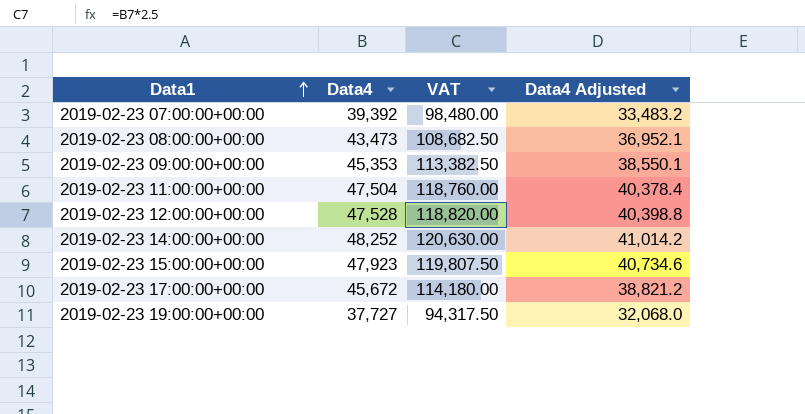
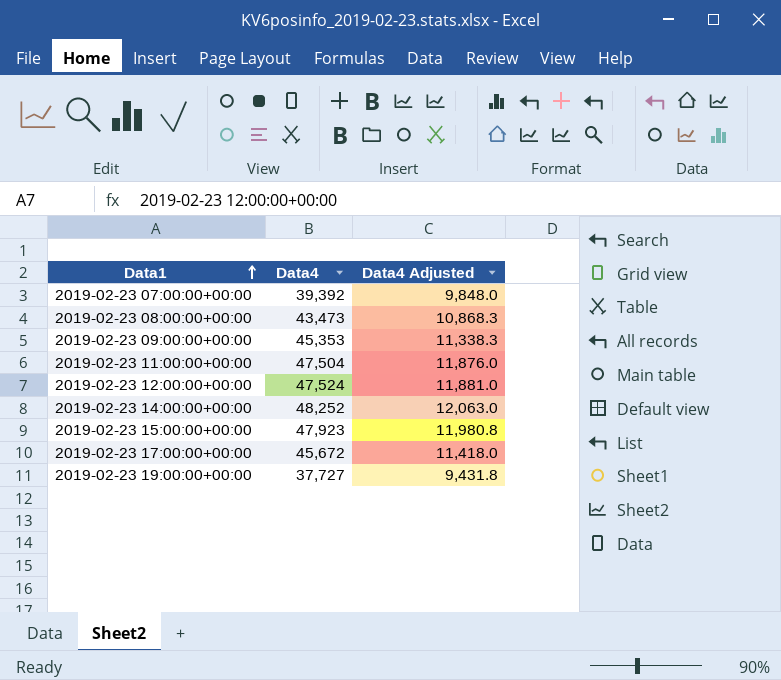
column VAT | formula: [Data4] * 2.5 -> none
column Data4 Adjusted | formula: [Data4] * 0.85 -> [Data4] * 0.25
2019-02-23 12:00:00+00:00 | Data4: 47,528 -> 47,524

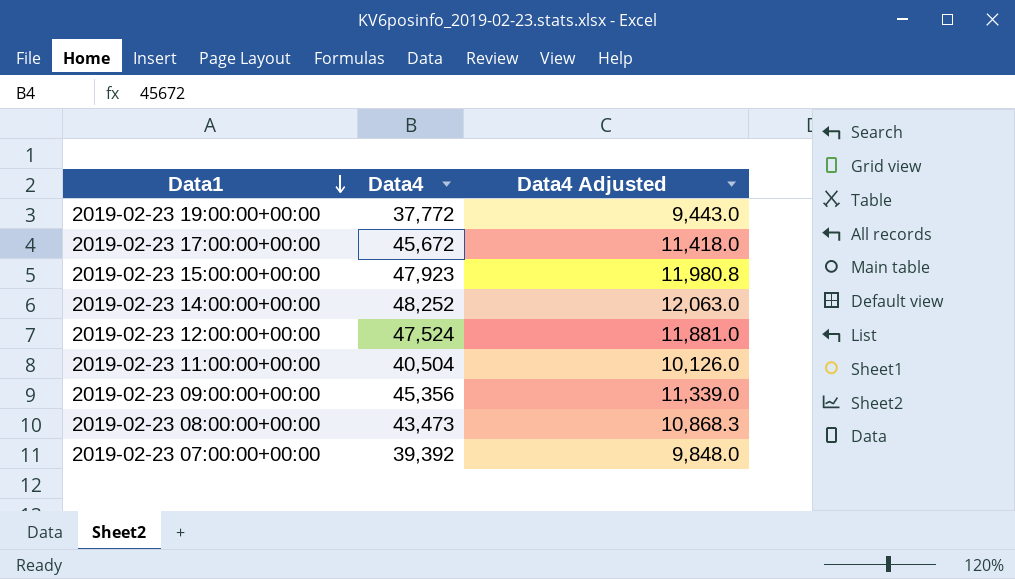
row order: Data1 ascending -> Data1 descending
2019-02-23 19:00:00+00:00 | Data4: 37,727 -> 37,772
2019-02-23 19:00:00+00:00 | Data4 Adjusted: 9,431.8 -> 9,443.0
2019-02-23 11:00:00+00:00 | Data4: 47,504 -> 40,504
2019-02-23 11:00:00+00:00 | Data4 Adjusted: 11,876.0 -> 10,126.0
2019-02-23 09:00:00+00:00 | Data4: 45,353 -> 45,356
2019-02-23 09:00:00+00:00 | Data4 Adjusted: 11,338.3 -> 11,339.0

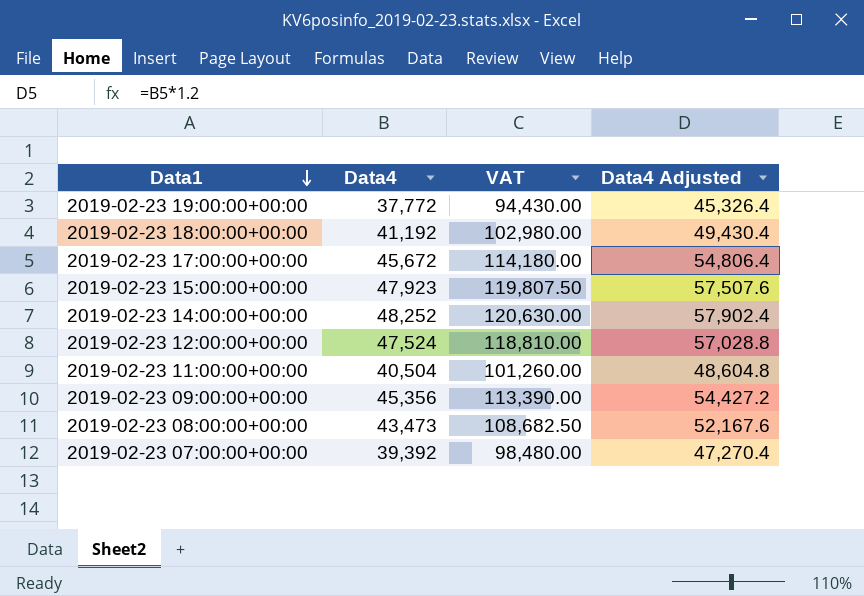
column VAT | formula: none -> [Data4] * 2.5
column Data4 Adjusted | formula: [Data4] * 0.25 -> [Data4] * 1.2
row 2019-02-23 18:00:00+00:00: none -> 41,192 | 102,980.00 | 49,430.4

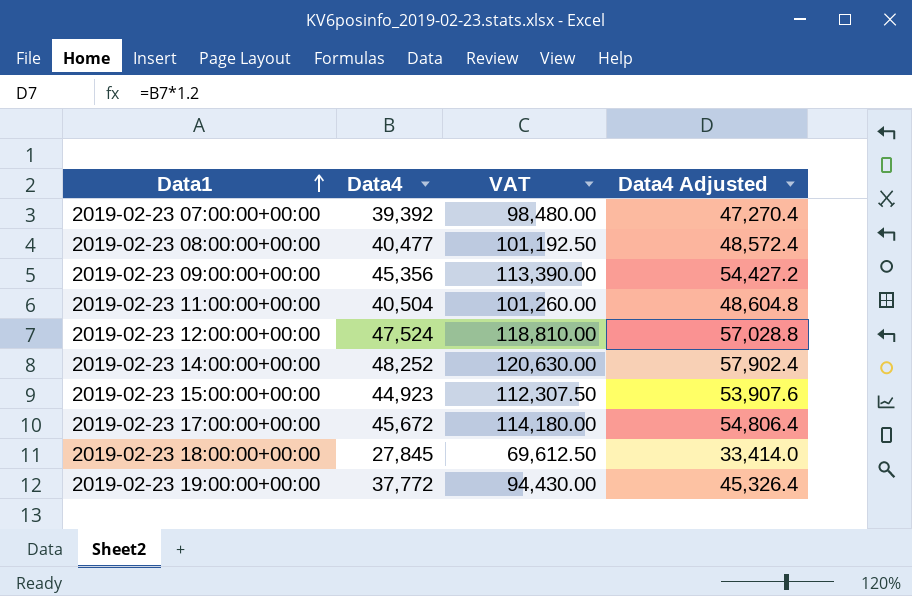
row order: Data1 descending -> Data1 ascending
2019-02-23 08:00:00+00:00 | Data4: 43,473 -> 40,477
2019-02-23 08:00:00+00:00 | VAT: 108,682.50 -> 101,192.50
2019-02-23 08:00:00+00:00 | Data4 Adjusted: 52,167.6 -> 48,572.4
2019-02-23 15:00:00+00:00 | Data4: 47,923 -> 44,923
2019-02-23 15:00:00+00:00 | VAT: 119,807.50 -> 112,307.50
2019-02-23 15:00:00+00:00 | Data4 Adjusted: 57,507.6 -> 53,907.6
2019-02-23 18:00:00+00:00 | Data4: 41,192 -> 27,845
2019-02-23 18:00:00+00:00 | VAT: 102,980.00 -> 69,612.50
2019-02-23 18:00:00+00:00 | Data4 Adjusted: 49,430.4 -> 33,414.0

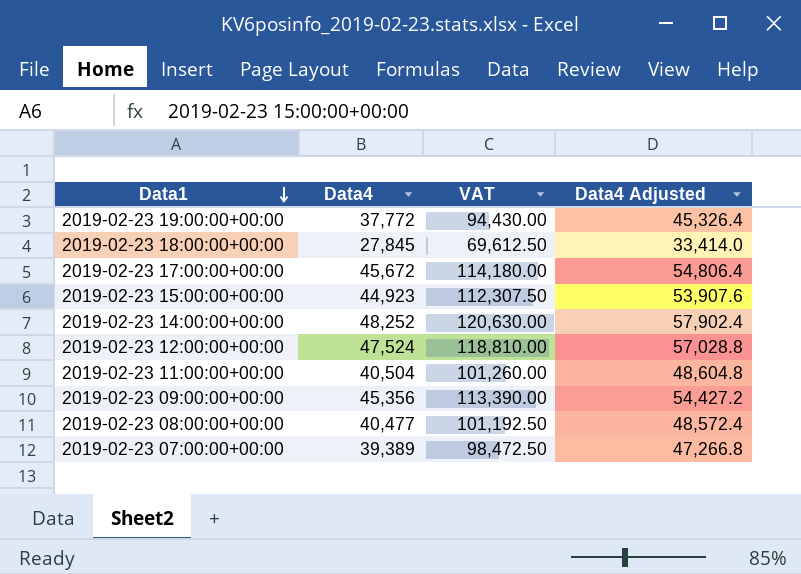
row order: Data1 ascending -> Data1 descending
2019-02-23 07:00:00+00:00 | Data4: 39,392 -> 39,389
2019-02-23 07:00:00+00:00 | VAT: 98,480.00 -> 98,472.50
2019-02-23 07:00:00+00:00 | Data4 Adjusted: 47,270.4 -> 47,266.8

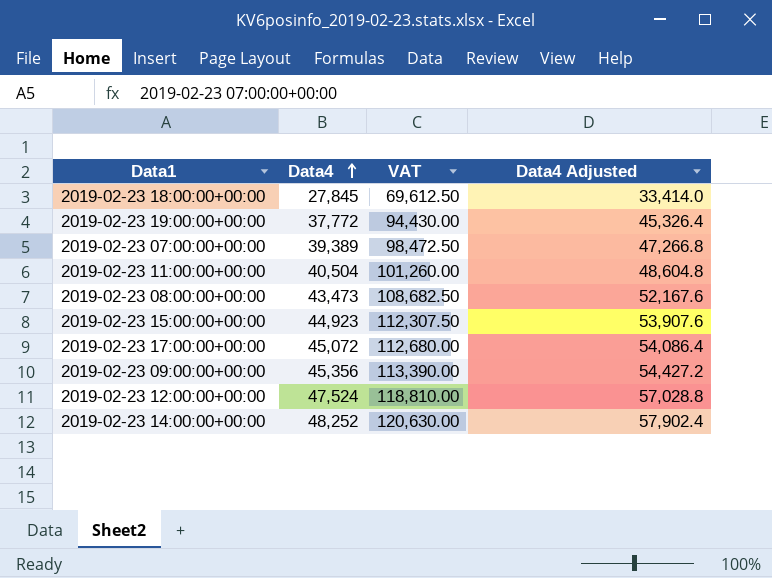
row order: Data1 descending -> Data4 ascending
2019-02-23 08:00:00+00:00 | Data4: 40,477 -> 43,473
2019-02-23 08:00:00+00:00 | VAT: 101,192.50 -> 108,682.50
2019-02-23 08:00:00+00:00 | Data4 Adjusted: 48,572.4 -> 52,167.6
2019-02-23 17:00:00+00:00 | Data4: 45,672 -> 45,072
2019-02-23 17:00:00+00:00 | VAT: 114,180.00 -> 112,680.00
2019-02-23 17:00:00+00:00 | Data4 Adjusted: 54,806.4 -> 54,086.4

